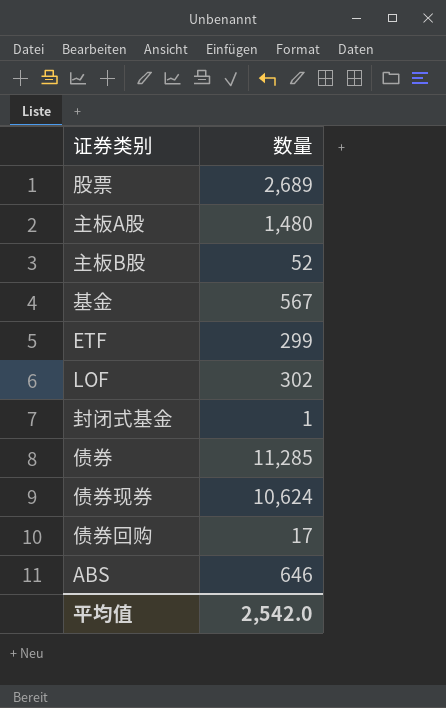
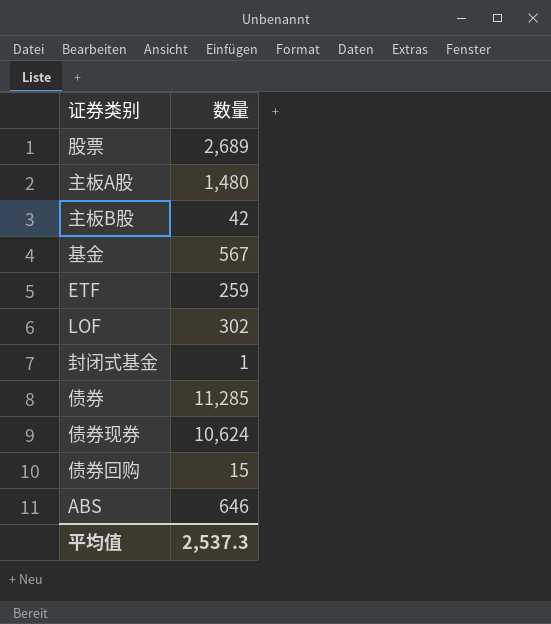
主板B股 | 数量: 52 -> 42
ETF | 数量: 299 -> 259
债券回购 | 数量: 17 -> 15
平均值 | 数量: 2,542.0 -> 2,537.3

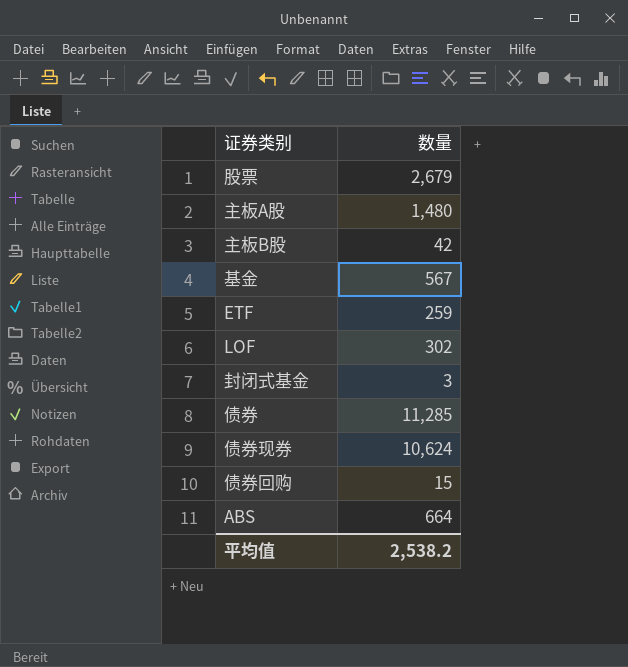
股票 | 数量: 2,689 -> 2,679
封闭式基金 | 数量: 1 -> 3
ABS | 数量: 646 -> 664
平均值 | 数量: 2,537.3 -> 2,538.2

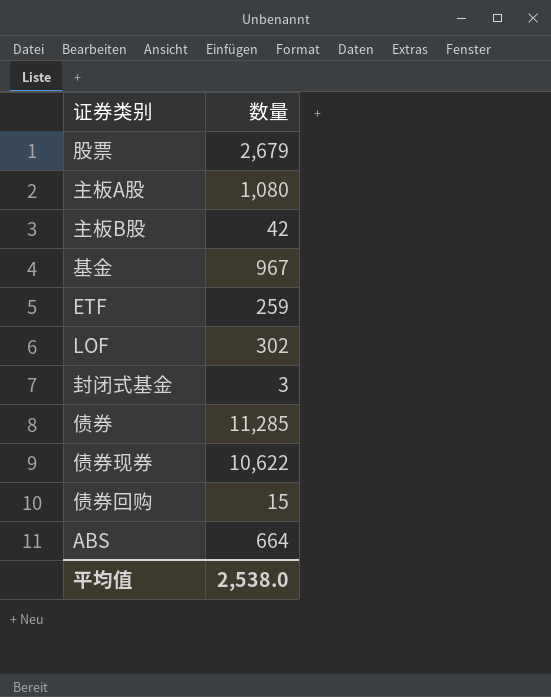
主板A股 | 数量: 1,480 -> 1,080
基金 | 数量: 567 -> 967
债券现券 | 数量: 10,624 -> 10,622
平均值 | 数量: 2,538.2 -> 2,538.0

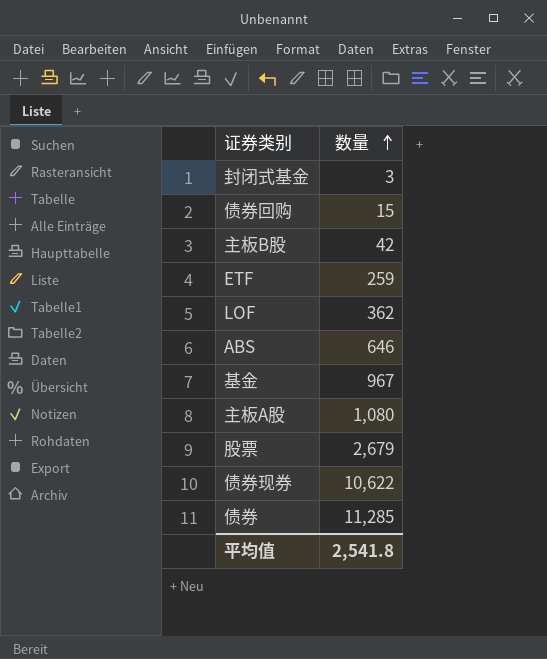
row order: none -> 数量 ascending
LOF | 数量: 302 -> 362
ABS | 数量: 664 -> 646
平均值 | 数量: 2,538.0 -> 2,541.8

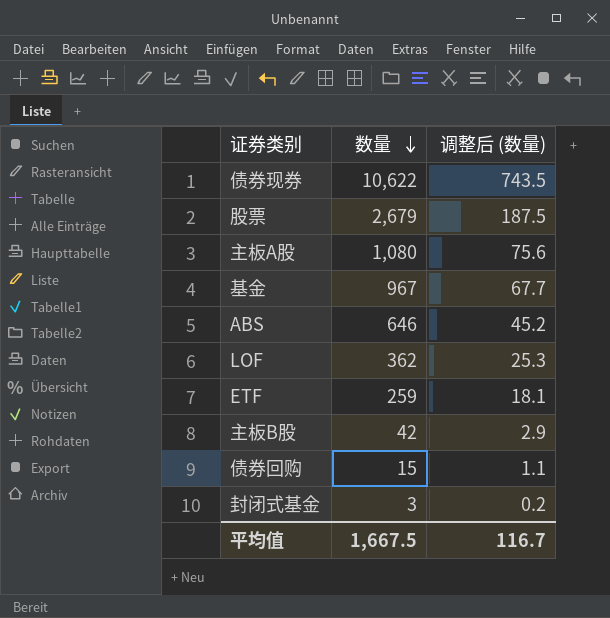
row order: 数量 ascending -> 数量 descending
column 调整后 (数量) | formula: none -> [数量] * 0.07
row 债券: 11,285 -> none
平均值 | 数量: 2,541.8 -> 1,667.5

